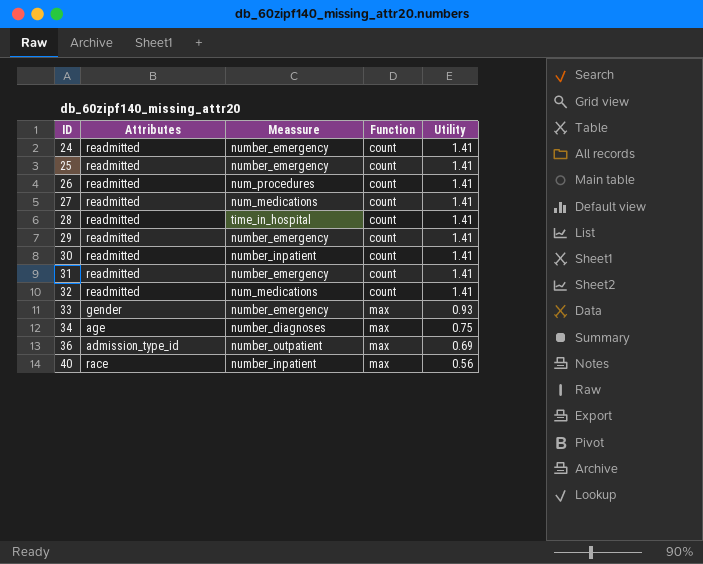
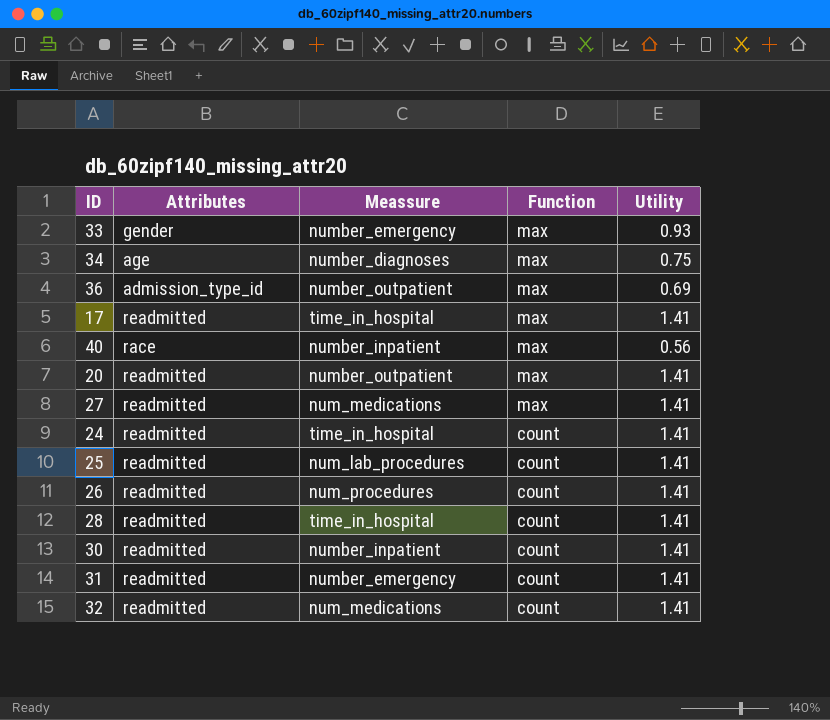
row order: ID ascending -> Function descending
row 29: readmitted | number_emergency | count | 1.41 -> none
row 17: none -> readmitted | time_in_hospital | max | 1.41
row 20: none -> readmitted | number_outpatient | max | 1.41
27 | Function: count -> max
24 | Meassure: number_emergency -> time_in_hospital
25 | Meassure: number_emergency -> num_lab_procedures

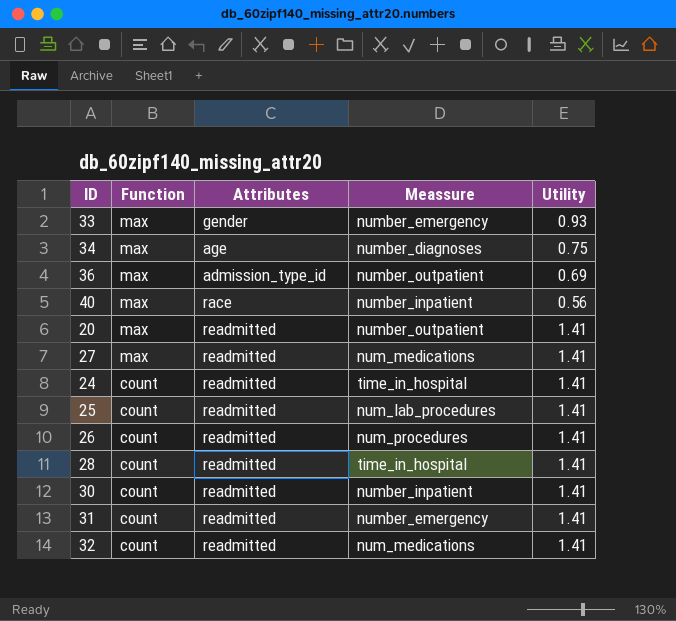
column Function | position: 4 -> 2
row 17: readmitted | time_in_hospital | max | 1.41 -> none

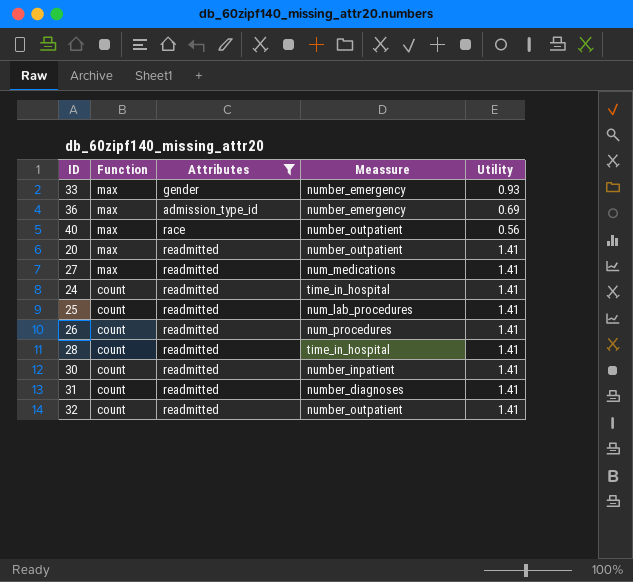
filter: none -> Attributes != age
36 | Meassure: number_outpatient -> number_emergency
40 | Meassure: number_inpatient -> number_outpatient
31 | Meassure: number_emergency -> number_diagnoses
32 | Meassure: num_medications -> number_outpatient

